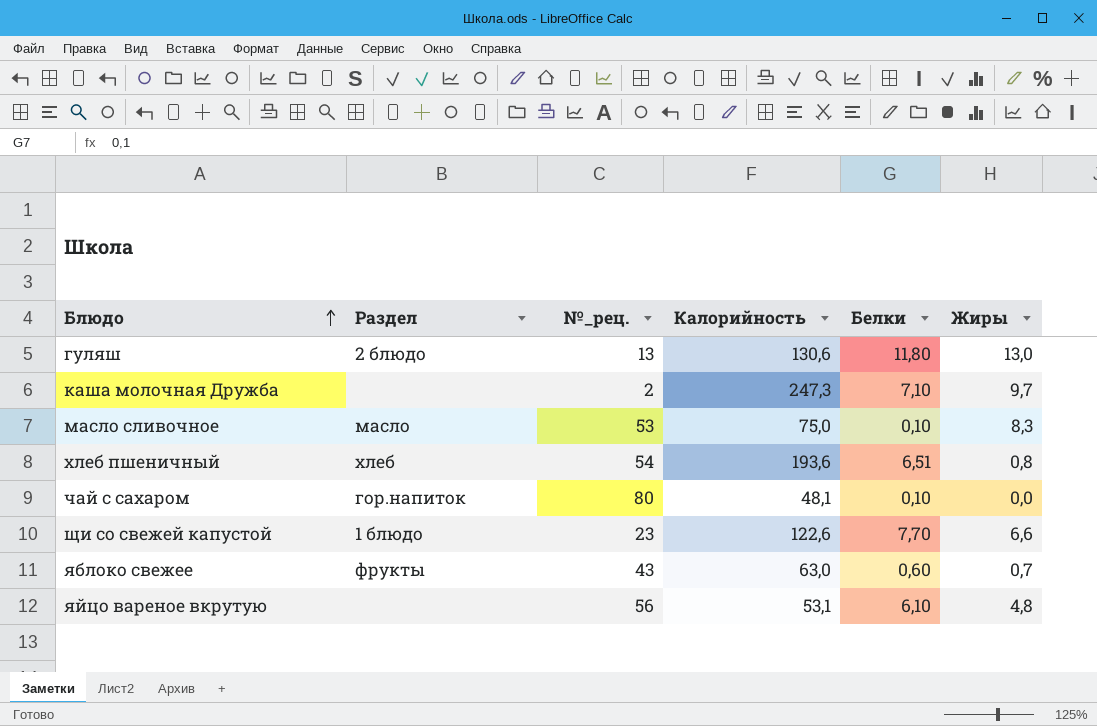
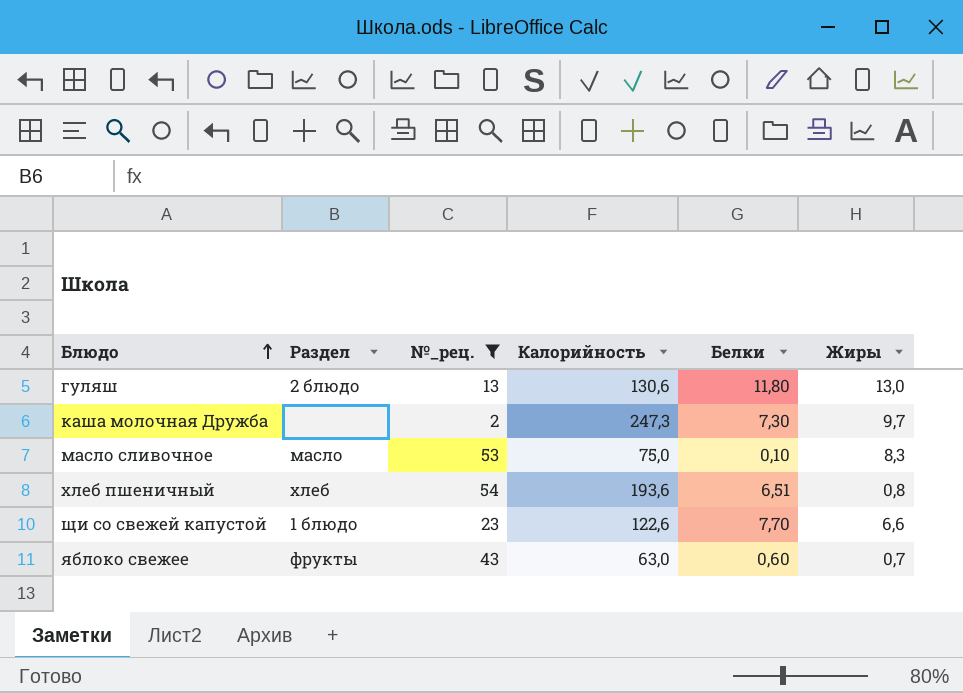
filter: none -> №_рец. <= 54
каша молочная Дружба | Белки: 7,10 -> 7,30

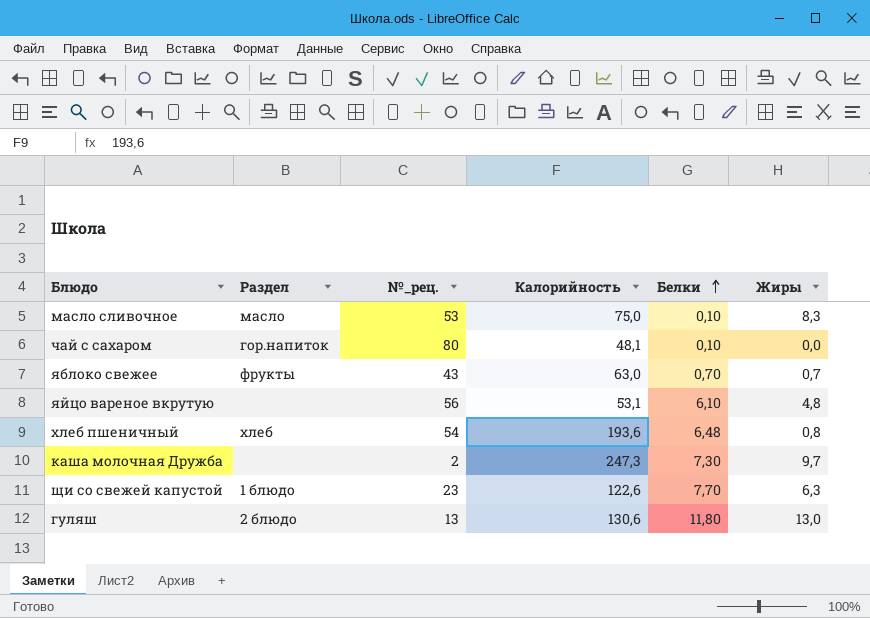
filter: №_рец. <= 54 -> none
row order: Блюдо ascending -> Белки ascending
яблоко свежее | Белки: 0,60 -> 0,70
хлеб пшеничный | Белки: 6,51 -> 6,48
щи со свежей капустой | Жиры: 6,6 -> 6,3

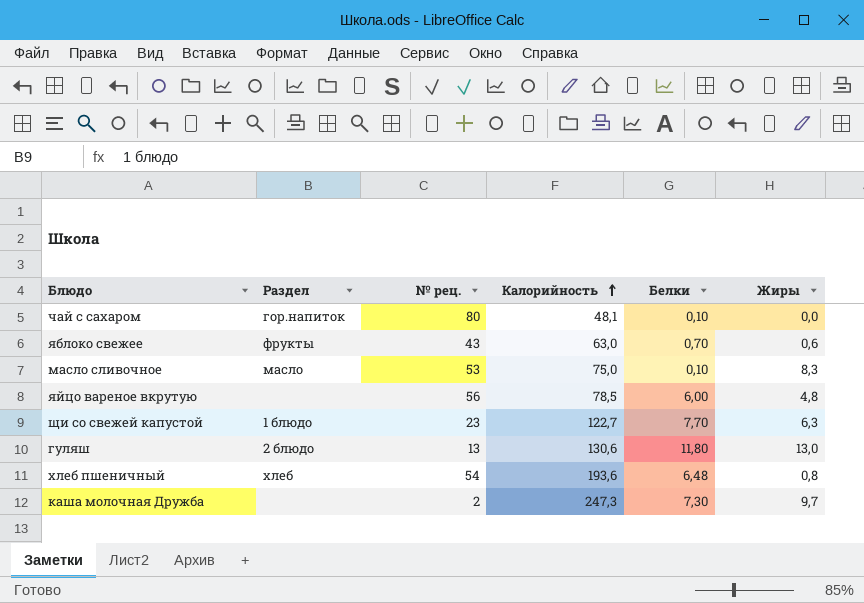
row order: Белки ascending -> Калорийность ascending
column name: №_рец. -> № рец.
яблоко свежее | Жиры: 0,7 -> 0,6
яйцо вареное вкрутую | Калорийность: 53,1 -> 78,5
яйцо вареное вкрутую | Белки: 6,10 -> 6,00
щи со свежей капустой | Калорийность: 122,6 -> 122,7

